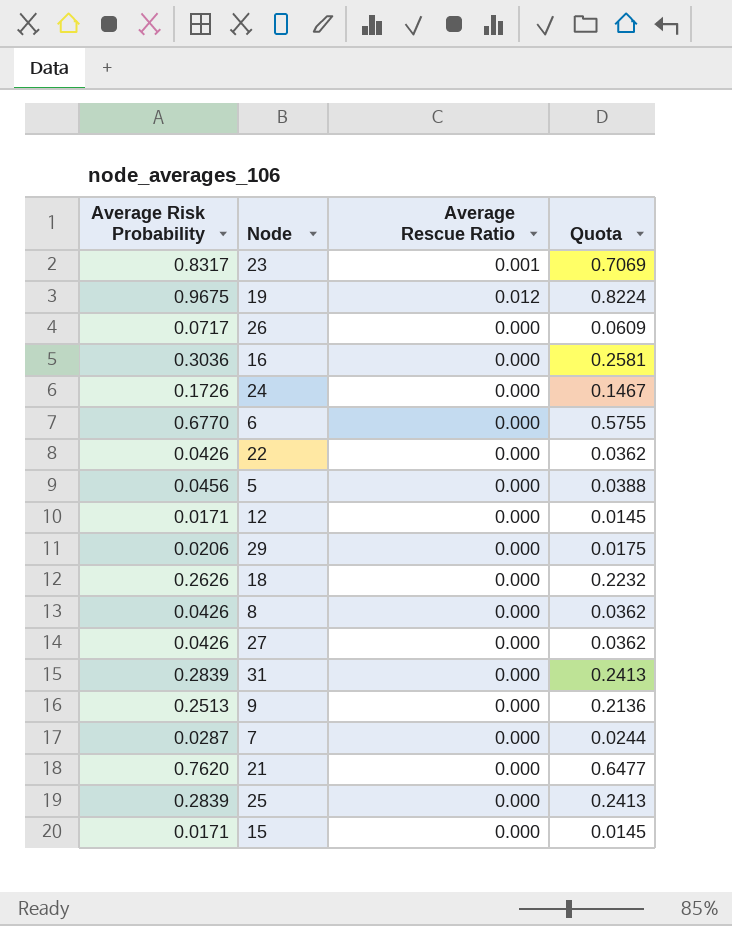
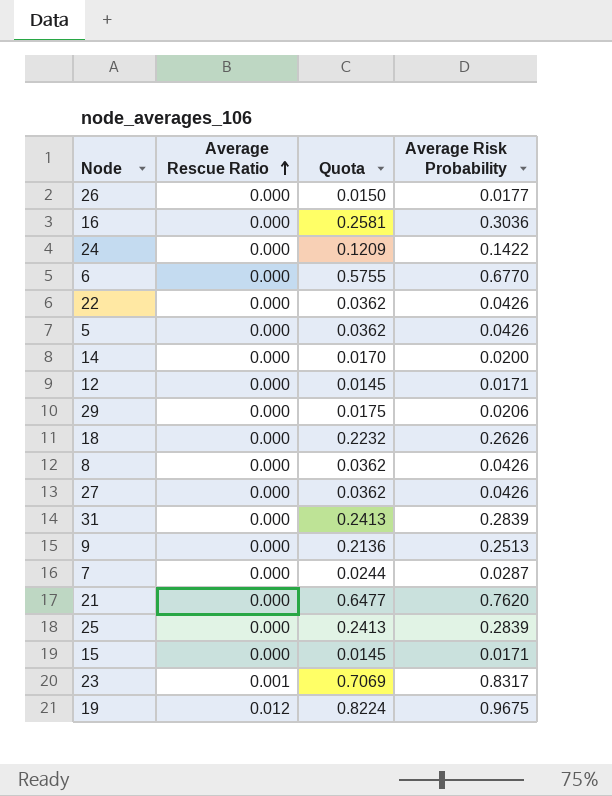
row order: none -> Average Rescue Ratio ascending
column Average Risk Probability | position: 1 -> 4
26 | Quota: 0.0609 -> 0.0150
26 | Average Risk Probability: 0.0717 -> 0.0177
24 | Quota: 0.1467 -> 0.1209
24 | Average Risk Probability: 0.1726 -> 0.1422
5 | Quota: 0.0388 -> 0.0362
5 | Average Risk Probability: 0.0456 -> 0.0426
row 14: none -> 0.000 | 0.0170 | 0.0200

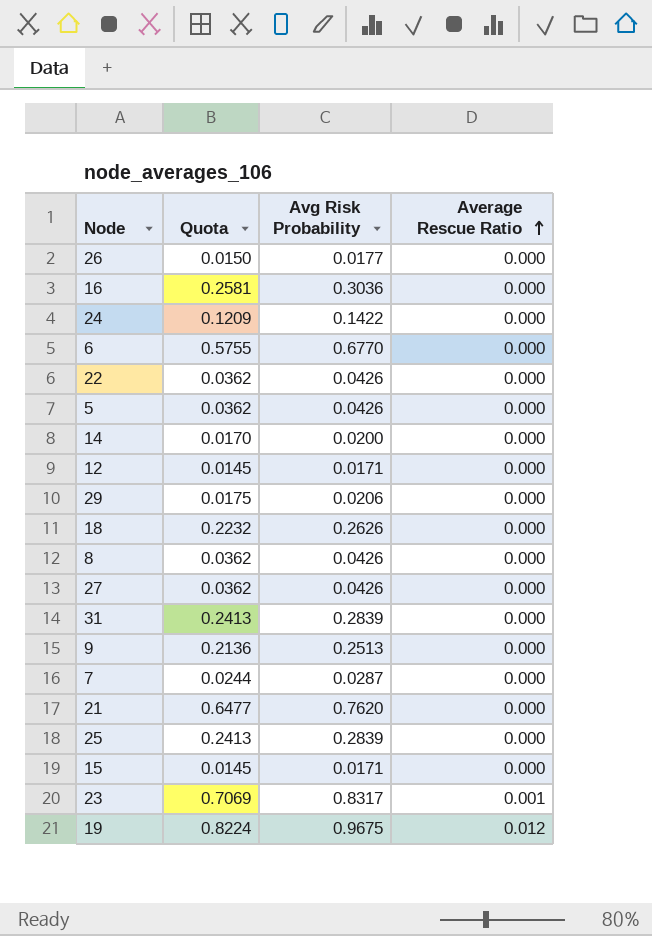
column name: Average Risk Probability -> Avg Risk Probability
column Average Rescue Ratio | position: 2 -> 4

